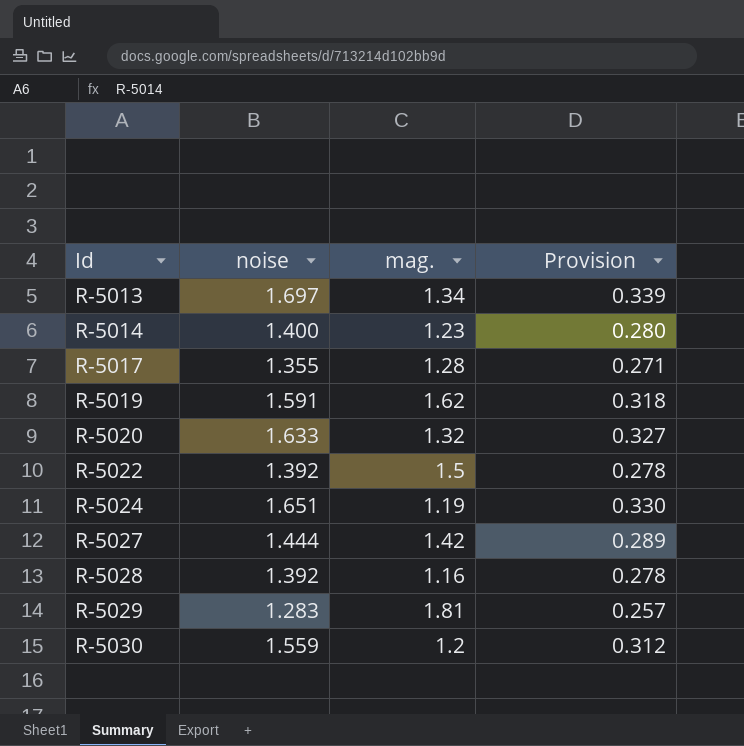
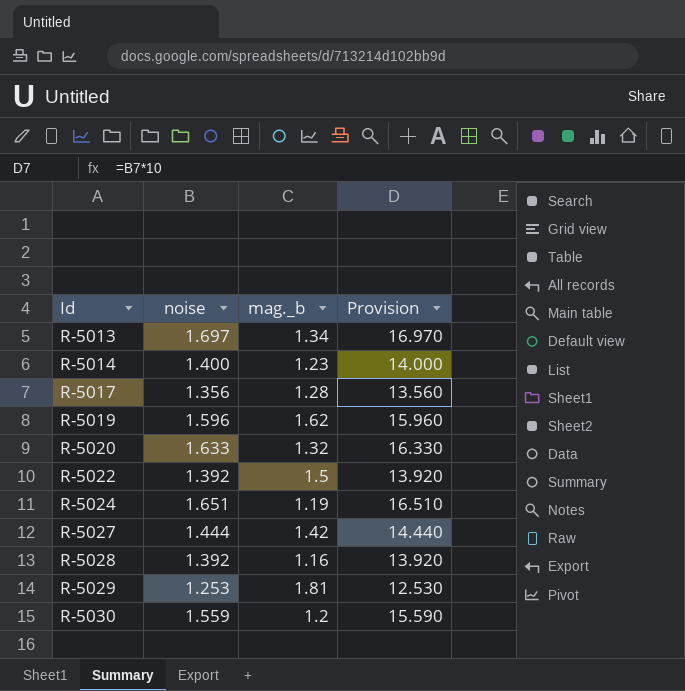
column name: mag. -> mag._b
column Provision | formula: [noise] * 0.2 -> [noise] * 10
R-5017 | noise: 1.355 -> 1.356
R-5019 | noise: 1.591 -> 1.596
R-5029 | noise: 1.283 -> 1.253

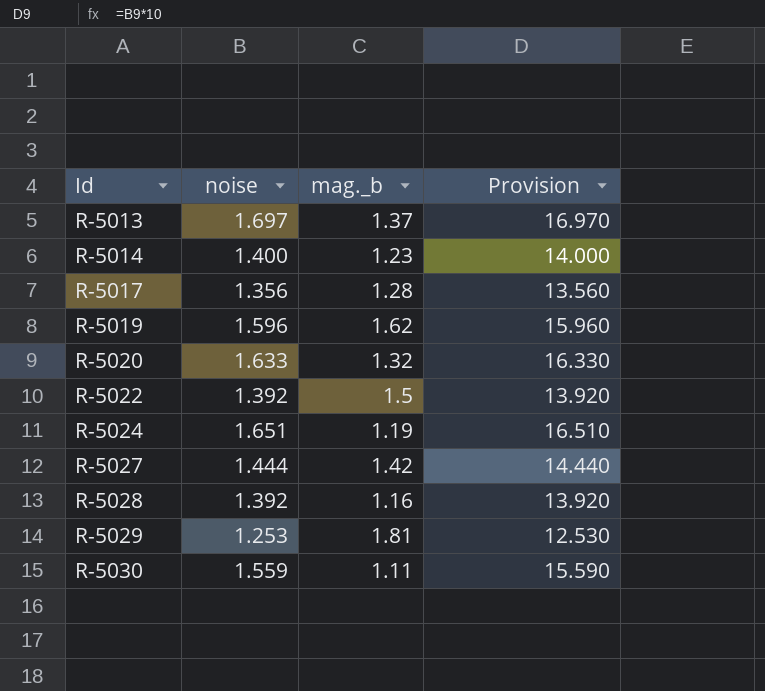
R-5013 | mag._b: 1.34 -> 1.37
R-5030 | mag._b: 1.2 -> 1.11

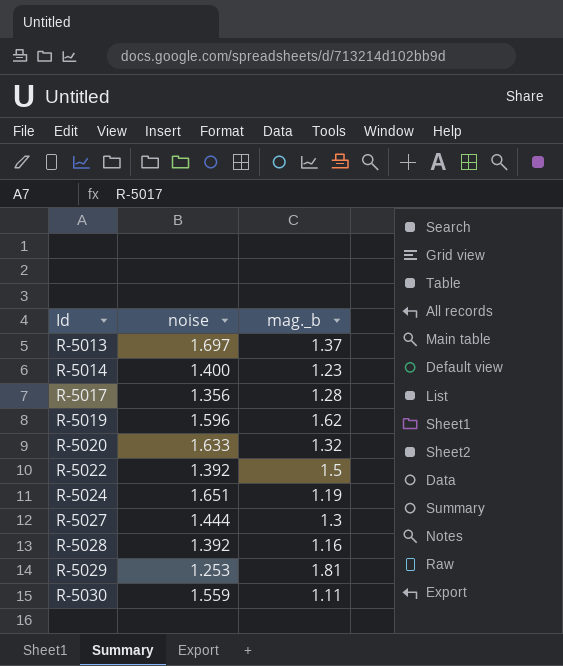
column Provision | formula: [noise] * 10 -> none
R-5027 | mag._b: 1.42 -> 1.3

